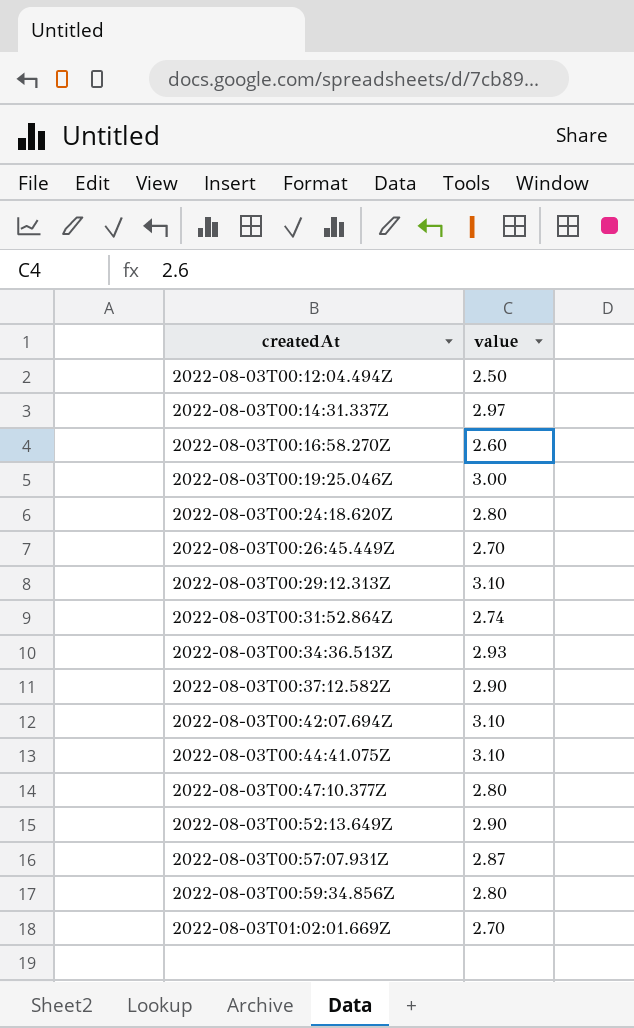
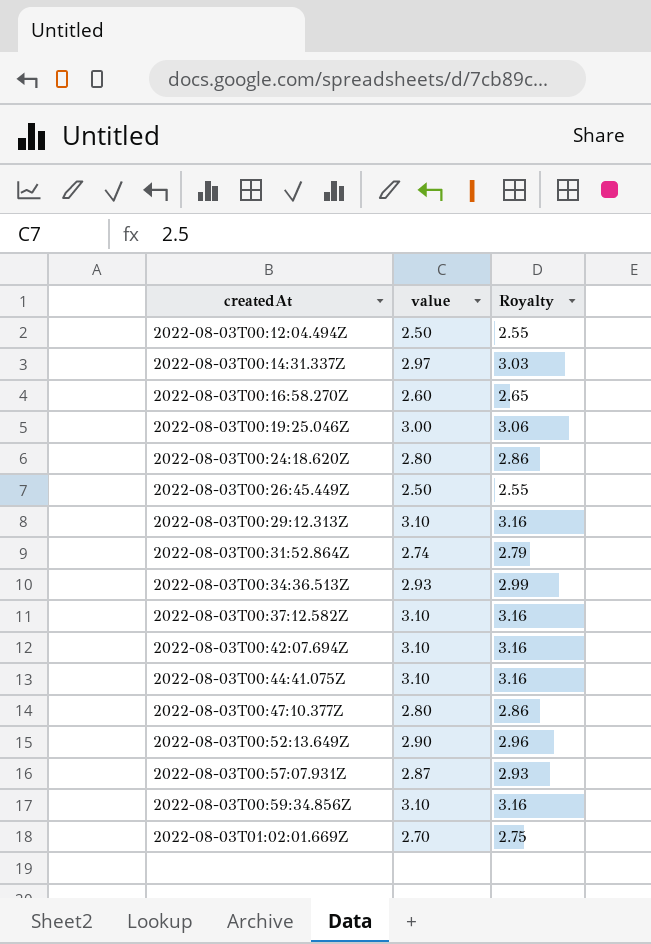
column Royalty | formula: none -> [value] * 1.02
2022-08-03T00:26:45.449Z | value: 2.70 -> 2.50
2022-08-03T00:37:12.582Z | value: 2.90 -> 3.10
2022-08-03T00:59:34.856Z | value: 2.80 -> 3.10

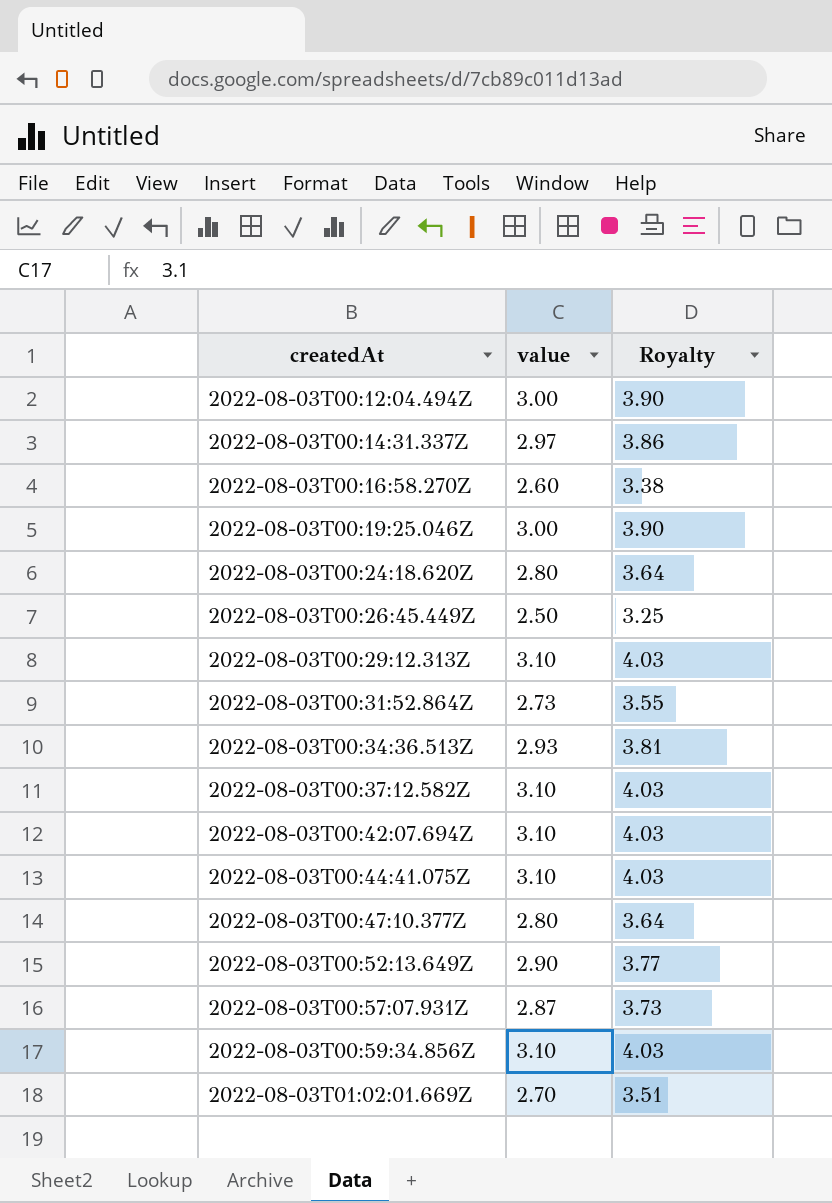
column Royalty | formula: [value] * 1.02 -> [value] * 1.3
2022-08-03T00:12:04.494Z | value: 2.50 -> 3.00
2022-08-03T00:31:52.864Z | value: 2.74 -> 2.73

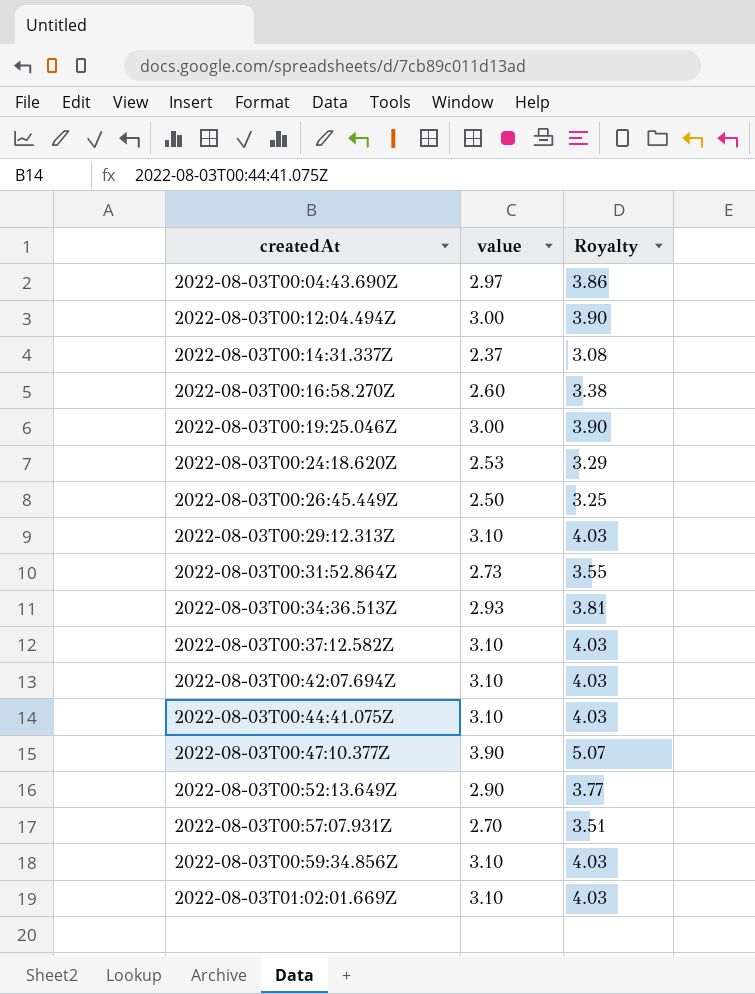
row 2022-08-03T00:04:43.690Z: none -> 2.97 | 3.86
2022-08-03T00:14:31.337Z | value: 2.97 -> 2.37
2022-08-03T00:14:31.337Z | Royalty: 3.86 -> 3.08
2022-08-03T00:24:18.620Z | value: 2.80 -> 2.53
2022-08-03T00:24:18.620Z | Royalty: 3.64 -> 3.29
2022-08-03T00:47:10.377Z | value: 2.80 -> 3.90
2022-08-03T00:47:10.377Z | Royalty: 3.64 -> 5.07
2022-08-03T00:57:07.931Z | value: 2.87 -> 2.70
2022-08-03T00:57:07.931Z | Royalty: 3.73 -> 3.51
2022-08-03T01:02:01.669Z | value: 2.70 -> 3.10
2022-08-03T01:02:01.669Z | Royalty: 3.51 -> 4.03

